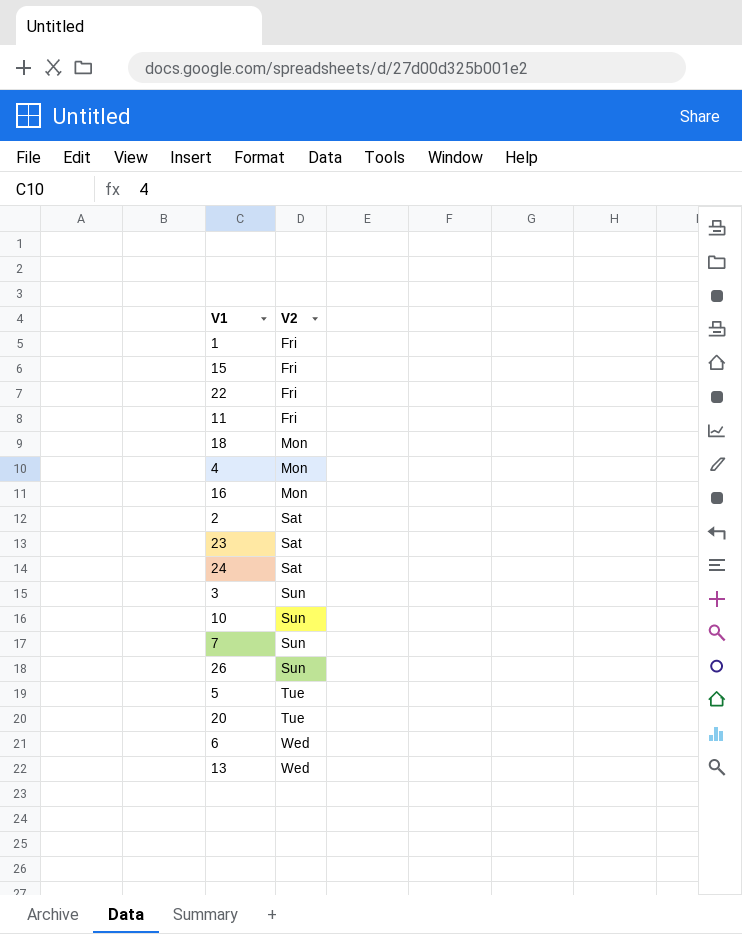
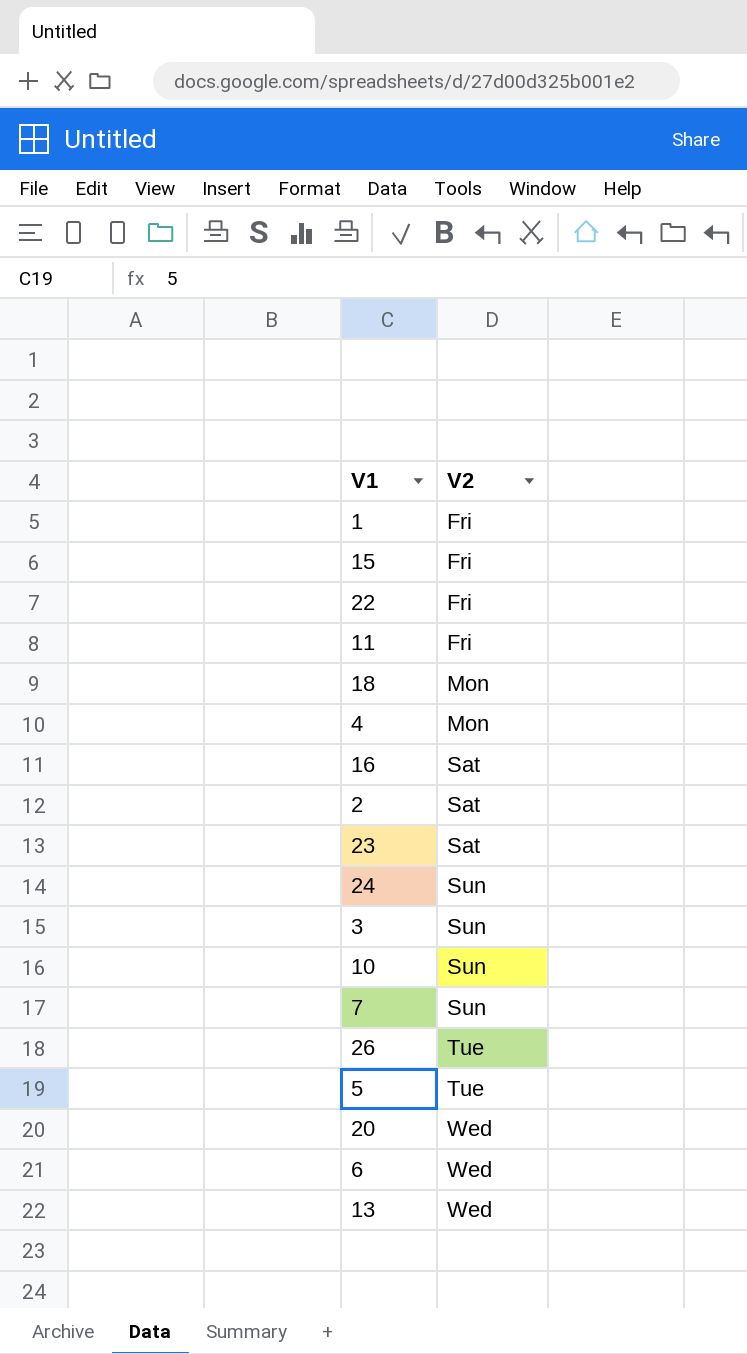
16 | V2: Mon -> Sat
24 | V2: Sat -> Sun
26 | V2: Sun -> Tue
20 | V2: Tue -> Wed

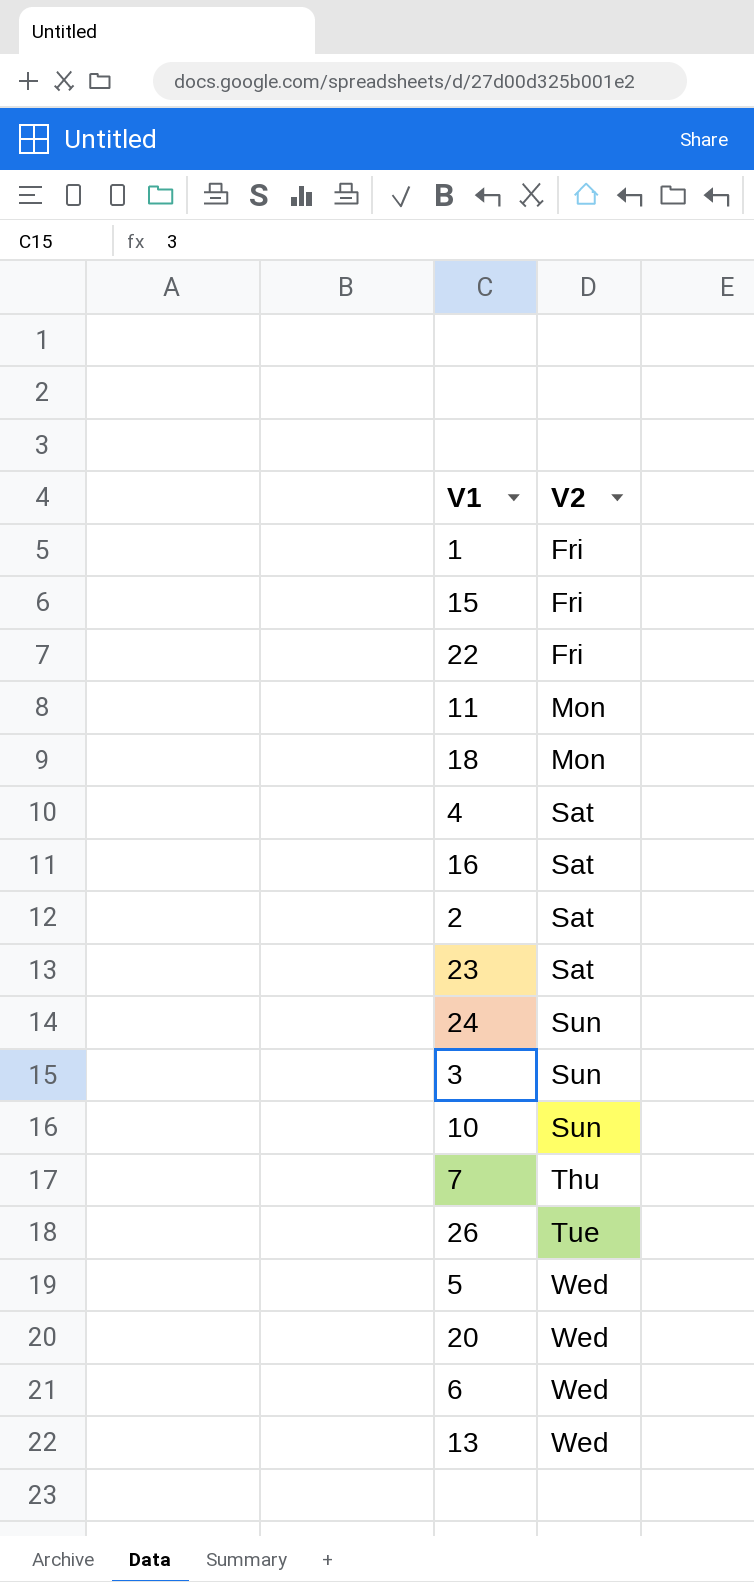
11 | V2: Fri -> Mon
4 | V2: Mon -> Sat
7 | V2: Sun -> Thu
5 | V2: Tue -> Wed

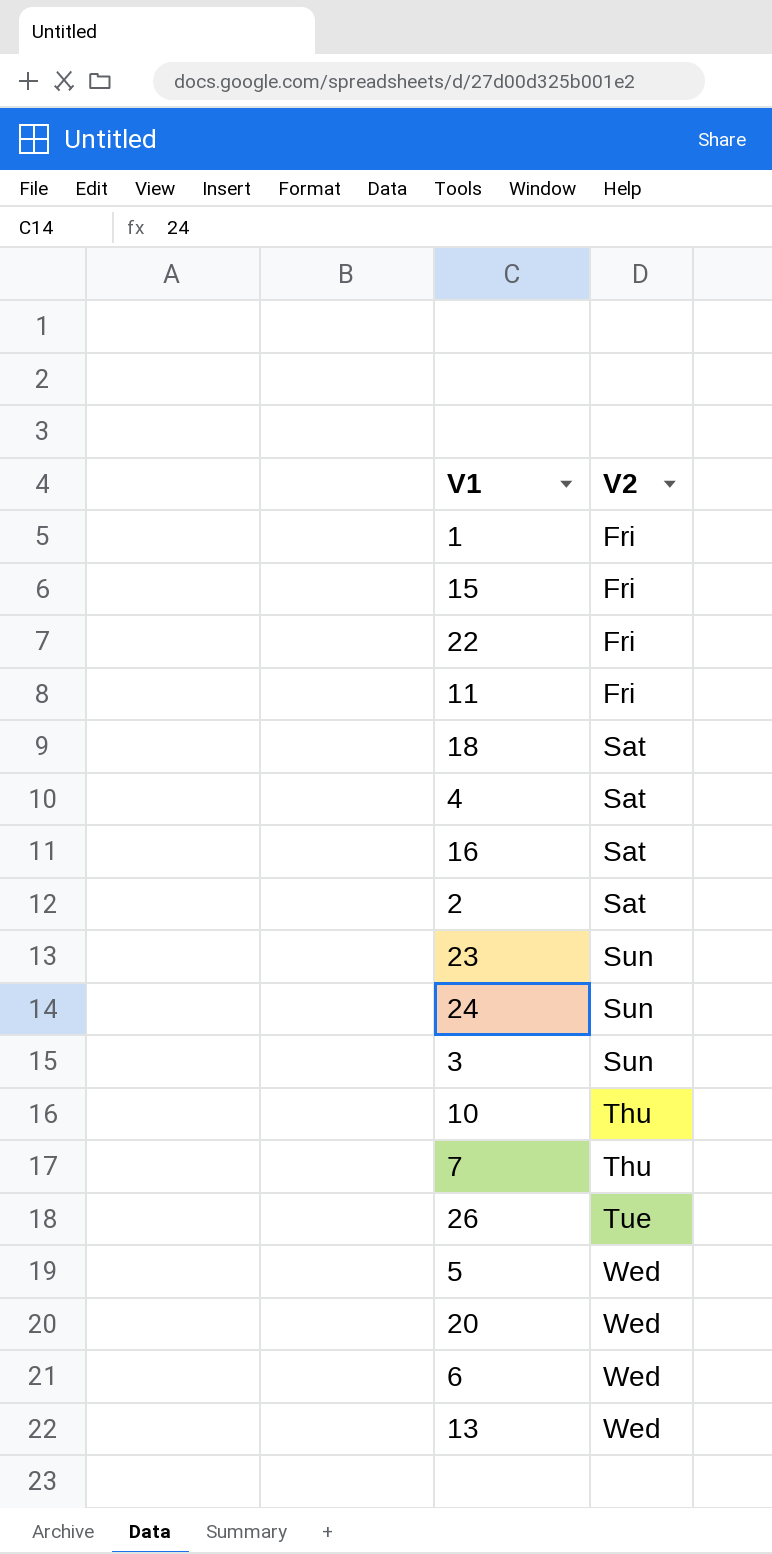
11 | V2: Mon -> Fri
18 | V2: Mon -> Sat
23 | V2: Sat -> Sun
10 | V2: Sun -> Thu

